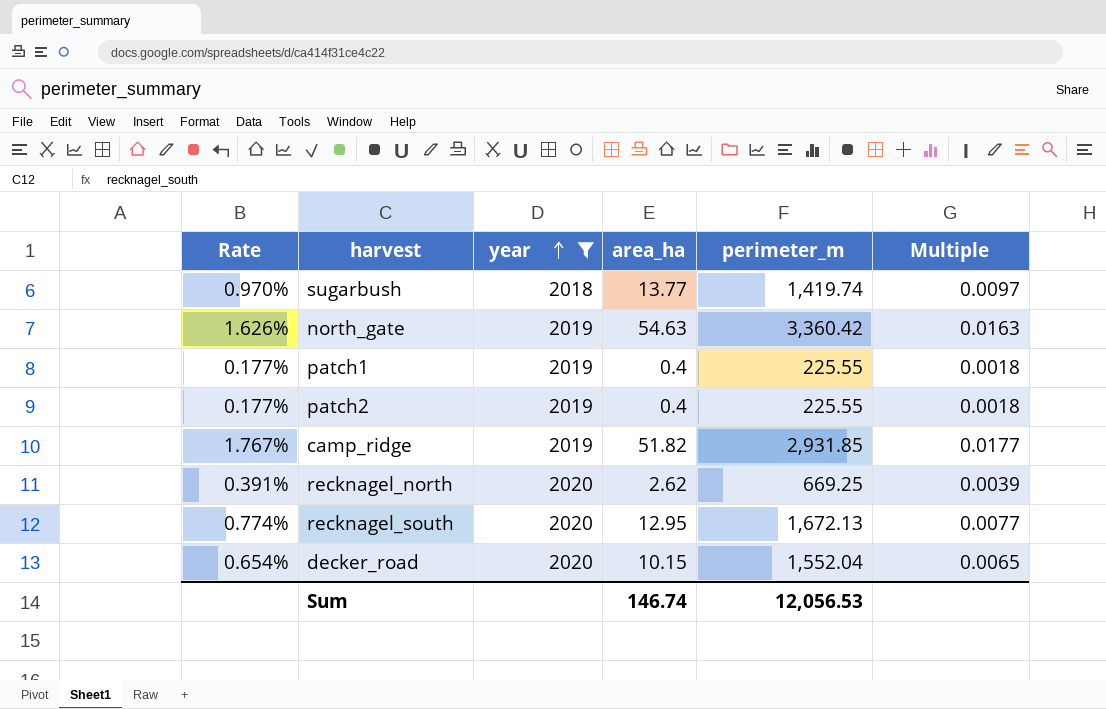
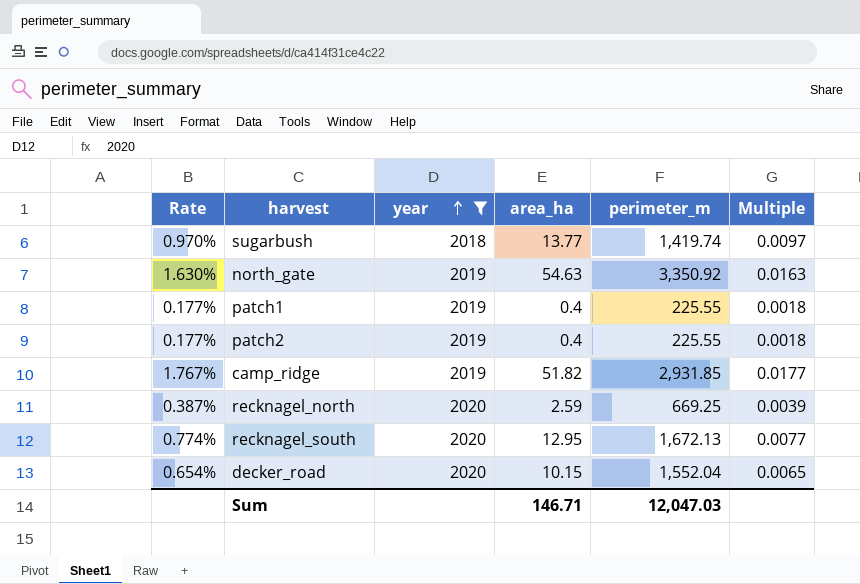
north_gate | Rate: 1.626% -> 1.630%
north_gate | perimeter_m: 3,360.42 -> 3,350.92
recknagel_north | Rate: 0.391% -> 0.387%
recknagel_north | area_ha: 2.62 -> 2.59
Sum | area_ha: 146.74 -> 146.71
Sum | perimeter_m: 12,056.53 -> 12,047.03

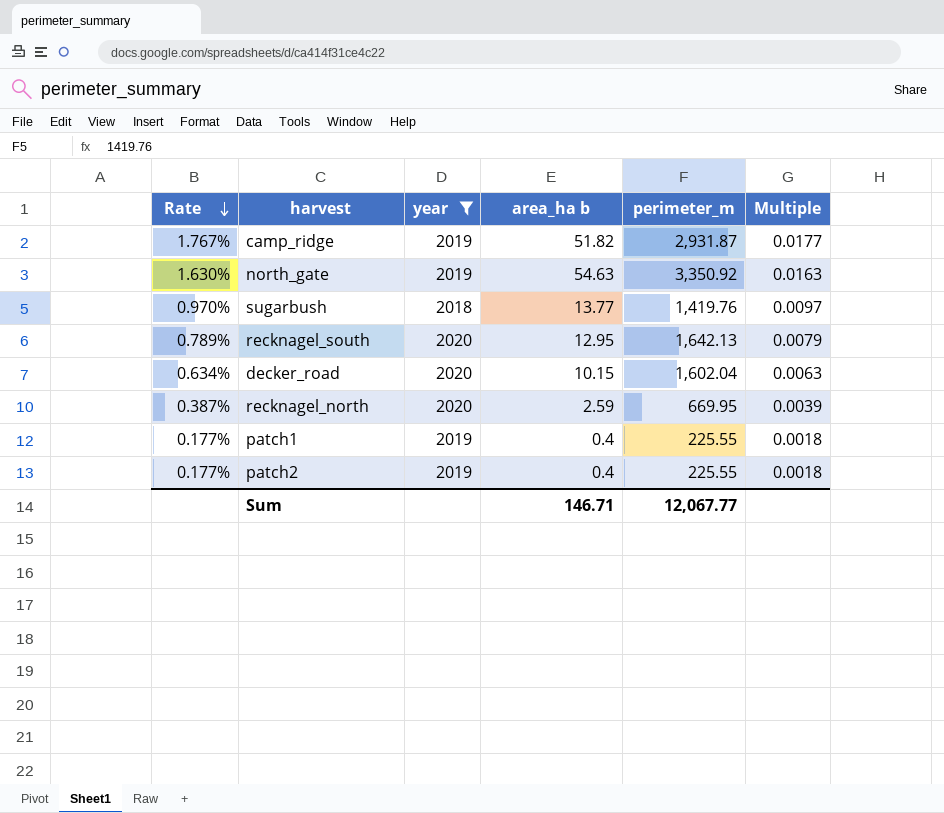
row order: year ascending -> Rate descending
column name: area_ha -> area_ha b
camp_ridge | perimeter_m: 2,931.85 -> 2,931.87
sugarbush | perimeter_m: 1,419.74 -> 1,419.76
recknagel_south | Rate: 0.774% -> 0.789%
recknagel_south | perimeter_m: 1,672.13 -> 1,642.13
recknagel_south | Multiple: 0.0077 -> 0.0079
decker_road | Rate: 0.654% -> 0.634%
decker_road | perimeter_m: 1,552.04 -> 1,602.04
decker_road | Multiple: 0.0065 -> 0.0063
recknagel_north | perimeter_m: 669.25 -> 669.95
Sum | perimeter_m: 12,047.03 -> 12,067.77

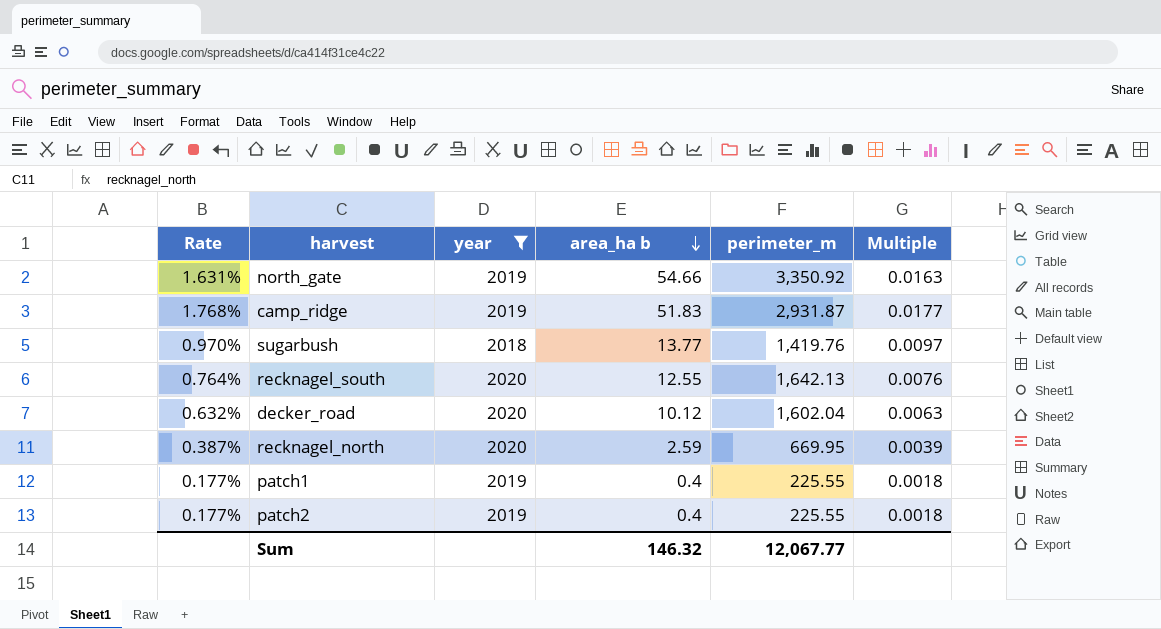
row order: Rate descending -> area_ha b descending
north_gate | Rate: 1.630% -> 1.631%
north_gate | area_ha b: 54.63 -> 54.66
camp_ridge | Rate: 1.767% -> 1.768%
camp_ridge | area_ha b: 51.82 -> 51.83
recknagel_south | Rate: 0.789% -> 0.764%
recknagel_south | area_ha b: 12.95 -> 12.55
recknagel_south | Multiple: 0.0079 -> 0.0076
decker_road | Rate: 0.634% -> 0.632%
decker_road | area_ha b: 10.15 -> 10.12
Sum | area_ha b: 146.71 -> 146.32

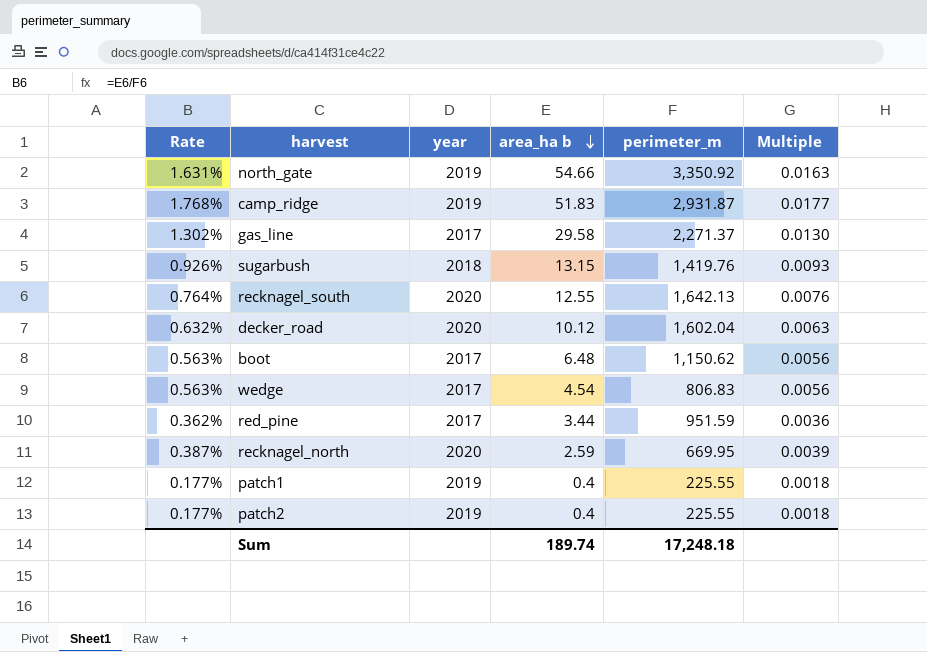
filter: year != 2017 -> none
sugarbush | Rate: 0.970% -> 0.926%
sugarbush | area_ha b: 13.77 -> 13.15
sugarbush | Multiple: 0.0097 -> 0.0093
Sum | area_ha b: 146.32 -> 189.74
Sum | perimeter_m: 12,067.77 -> 17,248.18

